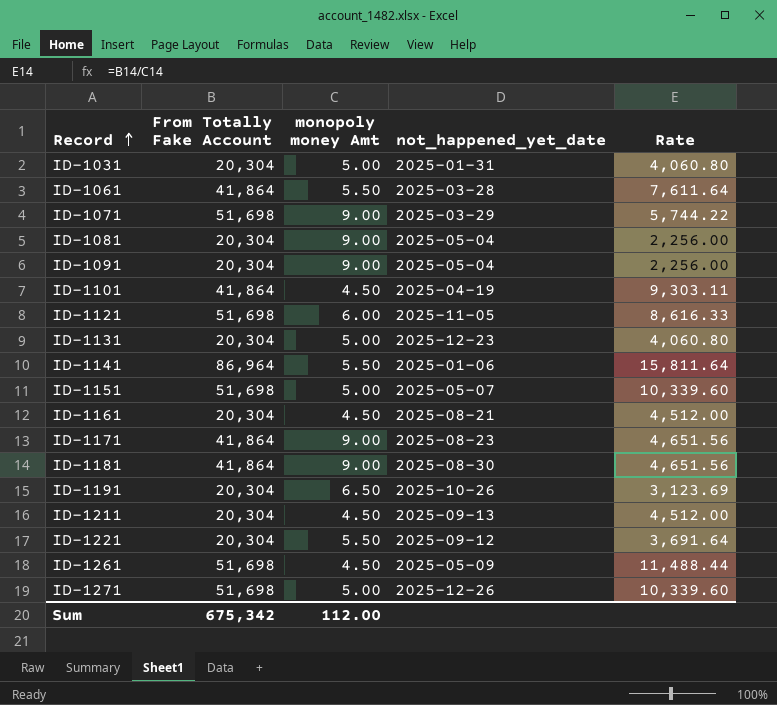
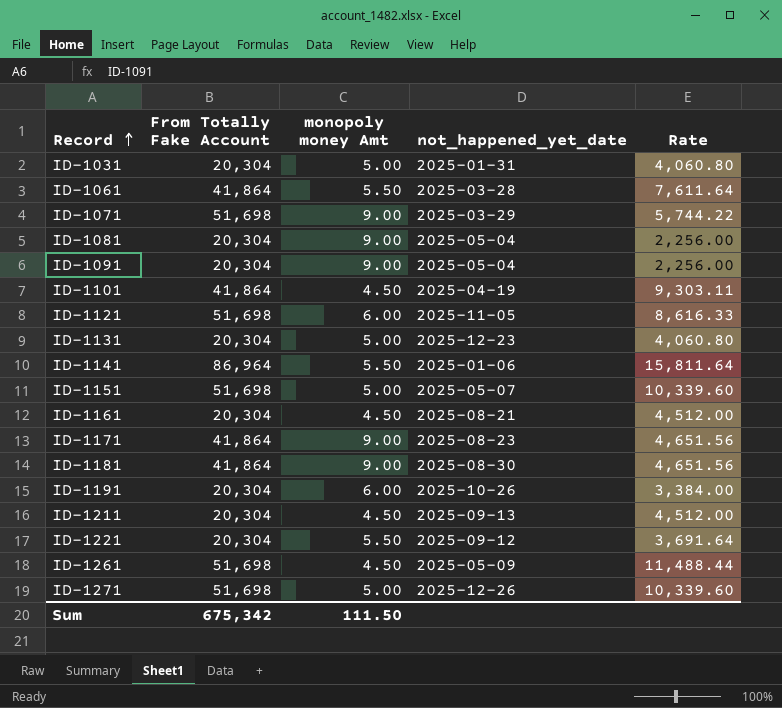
ID-1191 | monopoly money Amt: 6.50 -> 6.00
ID-1191 | Rate: 3,123.69 -> 3,384.00
Sum | monopoly money Amt: 112.00 -> 111.50

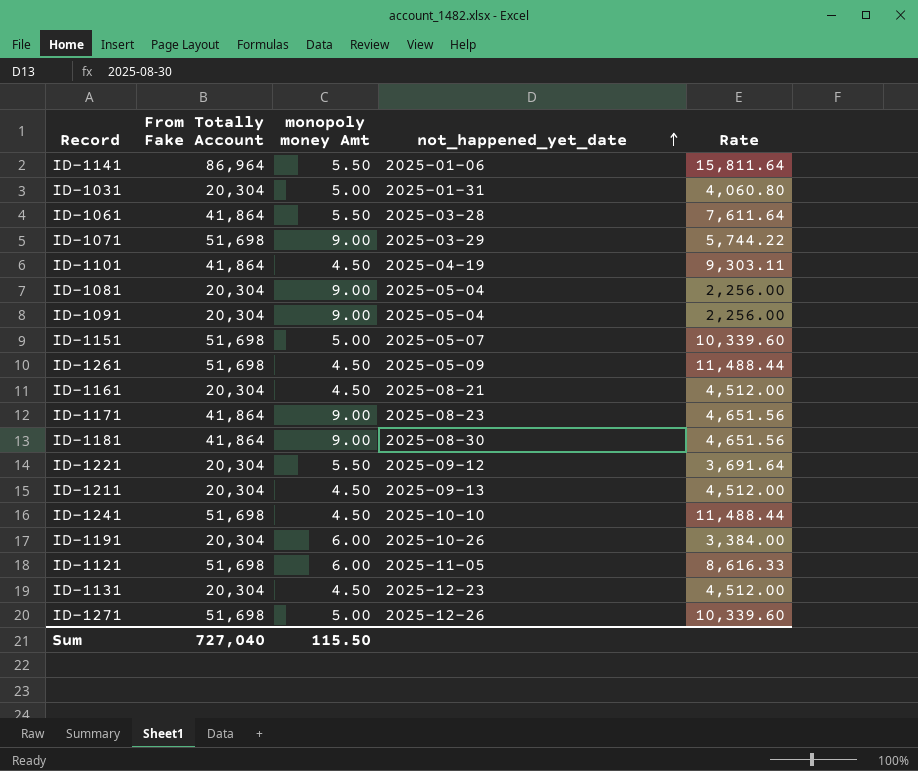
row order: Record ascending -> not_happened_yet_date ascending
row ID-1241: none -> 51,698 | 4.50 | 2025-10-10 | 11,488.44
ID-1131 | monopoly money Amt: 5.00 -> 4.50
ID-1131 | Rate: 4,060.80 -> 4,512.00
Sum | From Totally Fake Account: 675,342 -> 727,040
Sum | monopoly money Amt: 111.50 -> 115.50

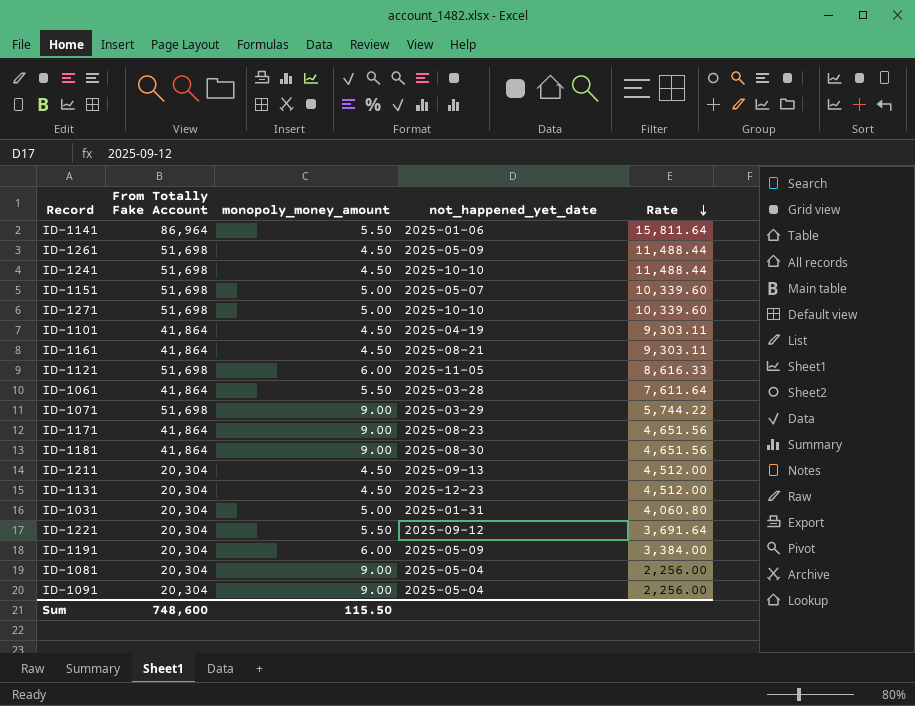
row order: not_happened_yet_date ascending -> Rate descending
column name: monopoly money Amt -> monopoly_money_amount
ID-1271 | not_happened_yet_date: 2025-12-26 -> 2025-10-10
ID-1161 | From Totally Fake Account: 20,304 -> 41,864
ID-1161 | Rate: 4,512.00 -> 9,303.11
ID-1191 | not_happened_yet_date: 2025-10-26 -> 2025-05-09
Sum | From Totally Fake Account: 727,040 -> 748,600

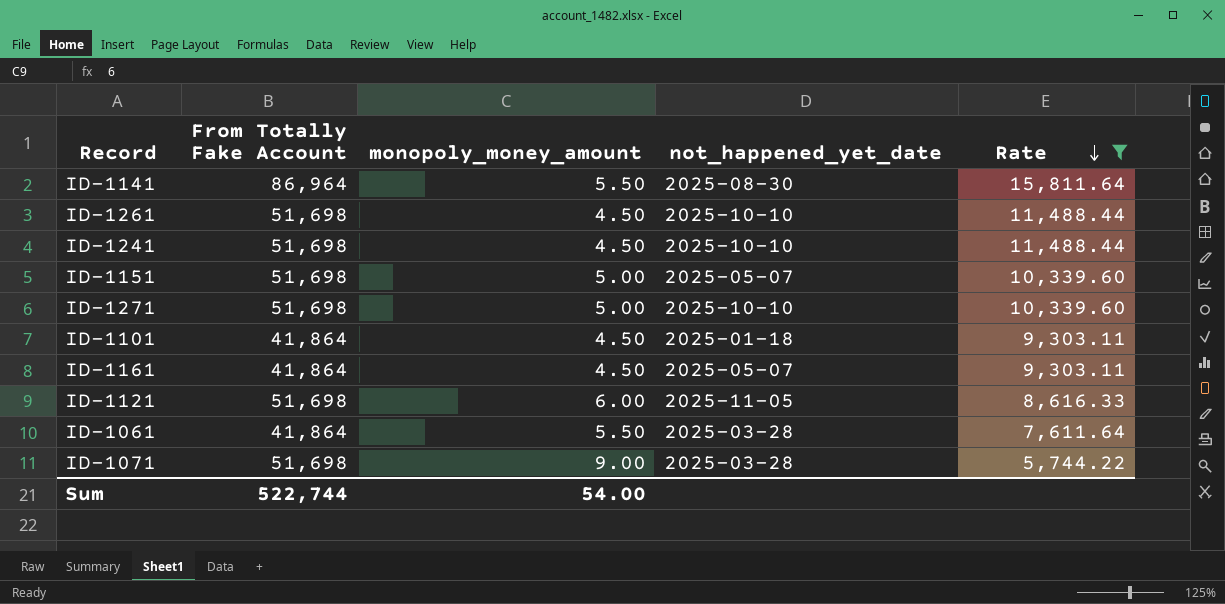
filter: none -> Rate >= 5,744.22
ID-1141 | not_happened_yet_date: 2025-01-06 -> 2025-08-30
ID-1261 | not_happened_yet_date: 2025-05-09 -> 2025-10-10
ID-1101 | not_happened_yet_date: 2025-04-19 -> 2025-01-18
ID-1161 | not_happened_yet_date: 2025-08-21 -> 2025-05-07
ID-1071 | not_happened_yet_date: 2025-03-29 -> 2025-03-28
Sum | From Totally Fake Account: 748,600 -> 522,744
Sum | monopoly_money_amount: 115.50 -> 54.00

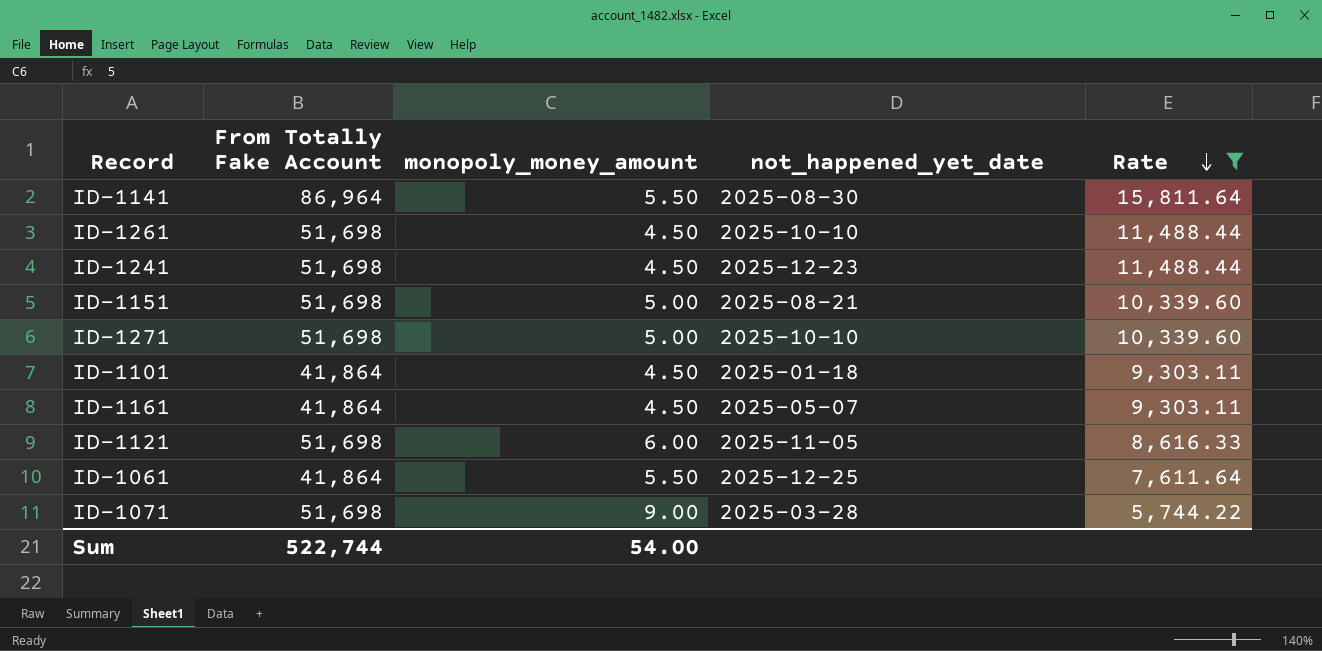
ID-1241 | not_happened_yet_date: 2025-10-10 -> 2025-12-23
ID-1151 | not_happened_yet_date: 2025-05-07 -> 2025-08-21
ID-1061 | not_happened_yet_date: 2025-03-28 -> 2025-12-25

